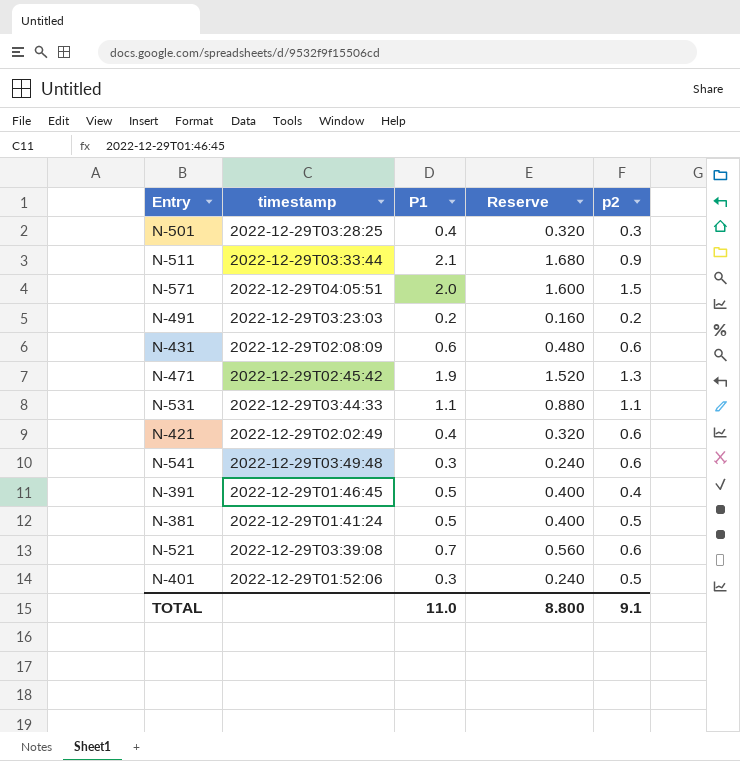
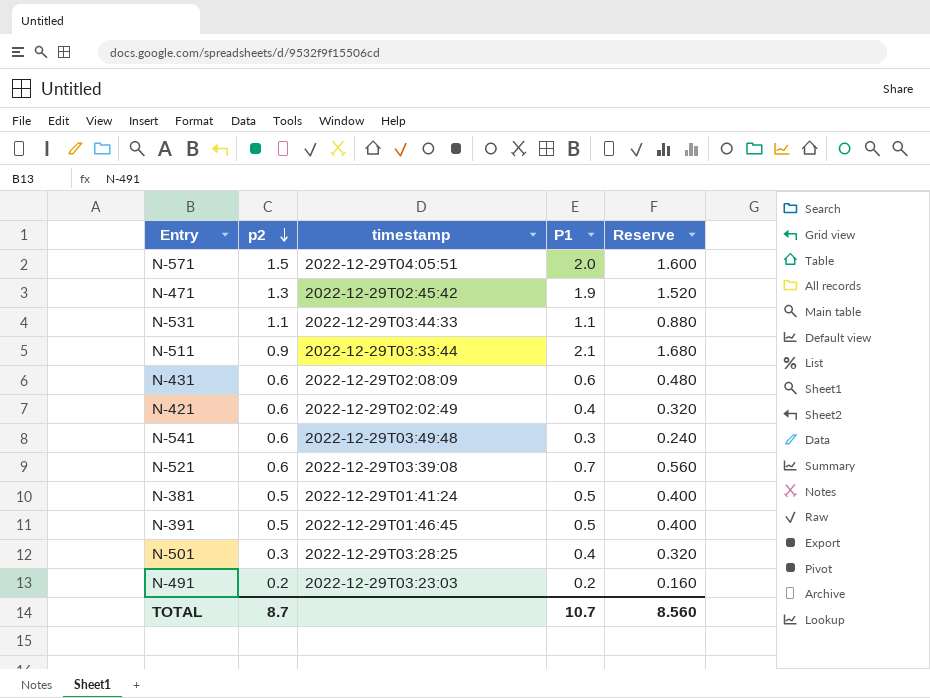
row order: none -> p2 descending
column p2 | position: 5 -> 2
row N-401: 2022-12-29T01:52:06 | 0.3 | 0.240 | 0.5 -> none
N-391 | p2: 0.4 -> 0.5
TOTAL | p2: 9.1 -> 8.7
TOTAL | P1: 11.0 -> 10.7
TOTAL | Reserve: 8.800 -> 8.560

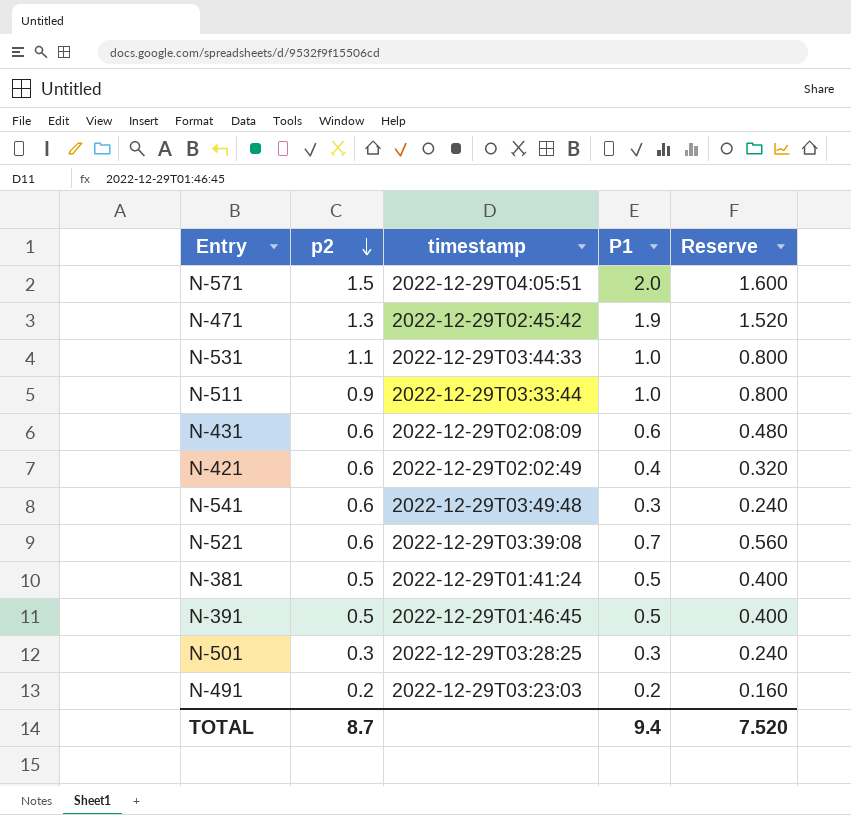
N-531 | P1: 1.1 -> 1.0
N-531 | Reserve: 0.880 -> 0.800
N-511 | P1: 2.1 -> 1.0
N-511 | Reserve: 1.680 -> 0.800
N-501 | P1: 0.4 -> 0.3
N-501 | Reserve: 0.320 -> 0.240
TOTAL | P1: 10.7 -> 9.4
TOTAL | Reserve: 8.560 -> 7.520

